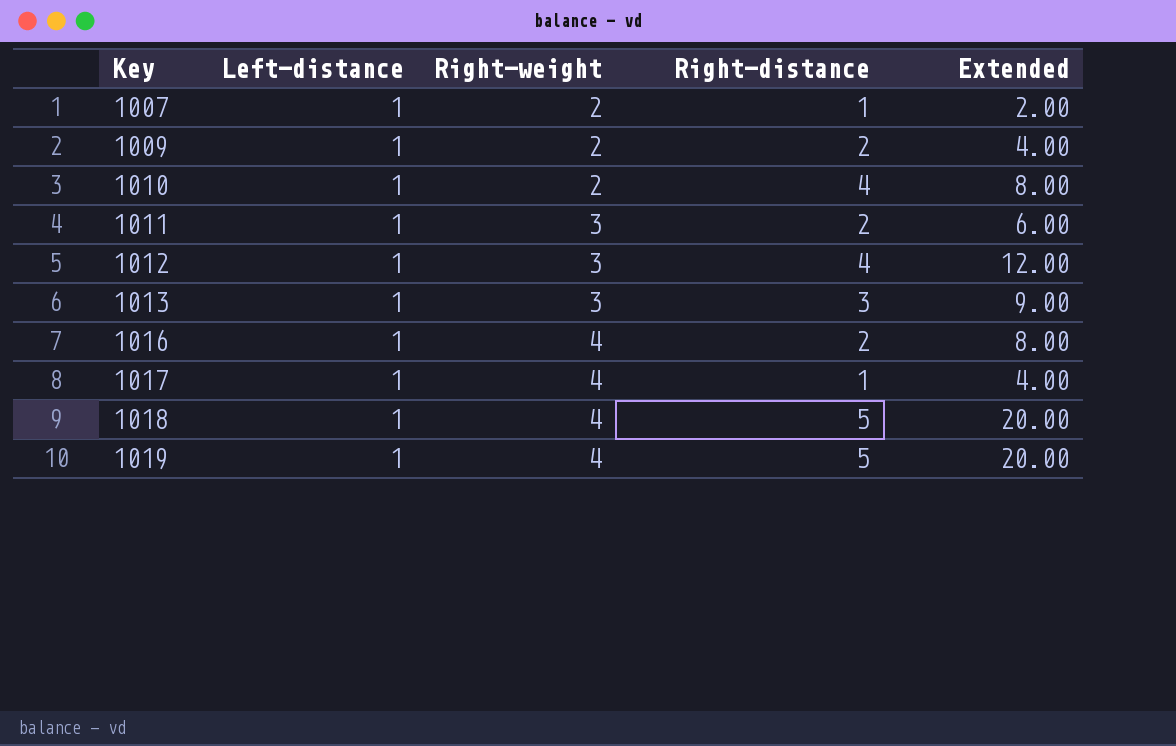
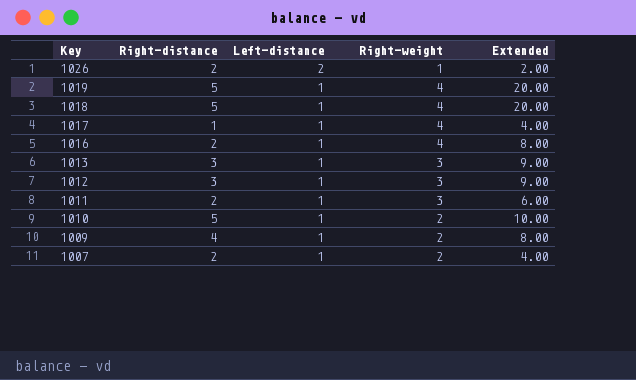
row order: Key ascending -> Key descending
column Right-distance | position: 4 -> 2
row 1026: none -> 2 | 2 | 1 | 2.00
1012 | Right-distance: 4 -> 3
1012 | Extended: 12.00 -> 9.00
1010 | Right-distance: 4 -> 5
1010 | Extended: 8.00 -> 10.00
1009 | Right-distance: 2 -> 4
1009 | Extended: 4.00 -> 8.00
1007 | Right-distance: 1 -> 2
1007 | Extended: 2.00 -> 4.00

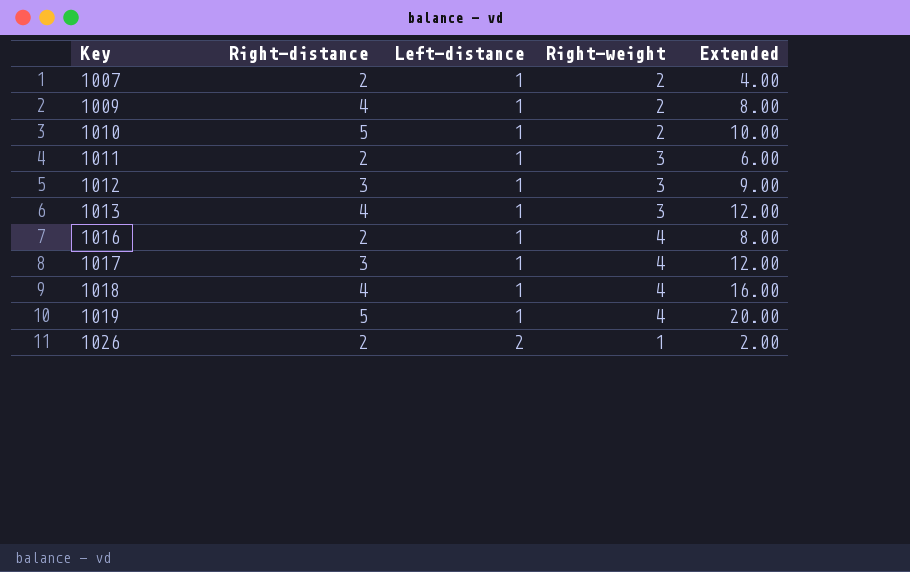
row order: Key descending -> Key ascending
1013 | Right-distance: 3 -> 4
1013 | Extended: 9.00 -> 12.00
1017 | Right-distance: 1 -> 3
1017 | Extended: 4.00 -> 12.00
1018 | Right-distance: 5 -> 4
1018 | Extended: 20.00 -> 16.00

